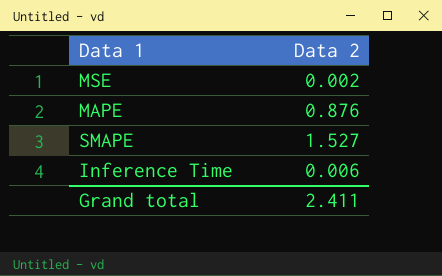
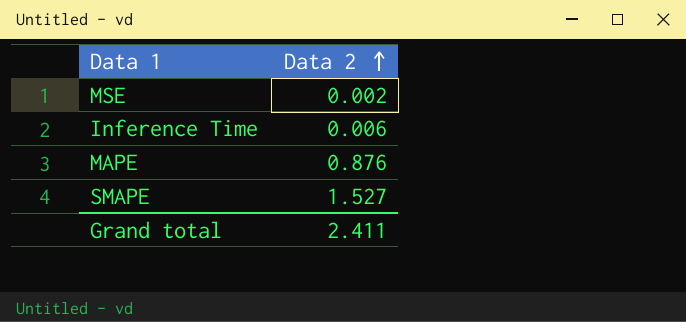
row order: none -> Data 2 ascending

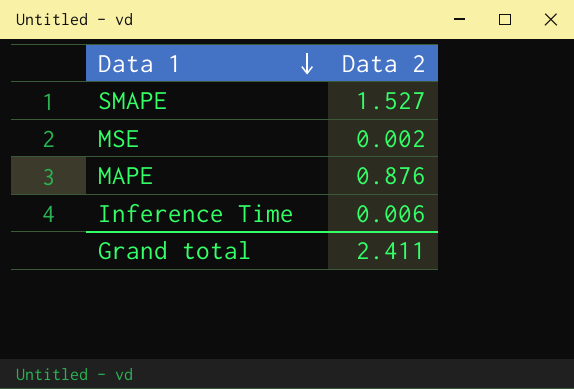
row order: Data 2 ascending -> Data 1 descending

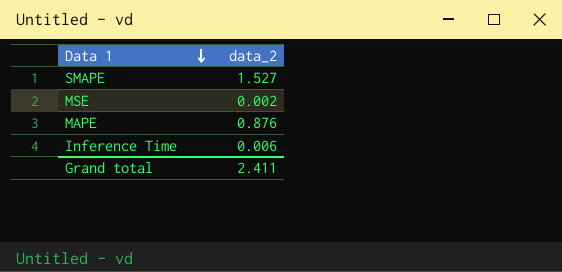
column name: Data 2 -> data_2

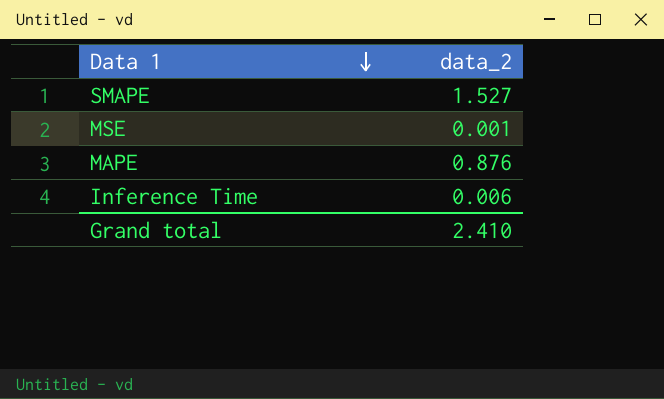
MSE | data_2: 0.002 -> 0.001
Grand total | data_2: 2.411 -> 2.410

